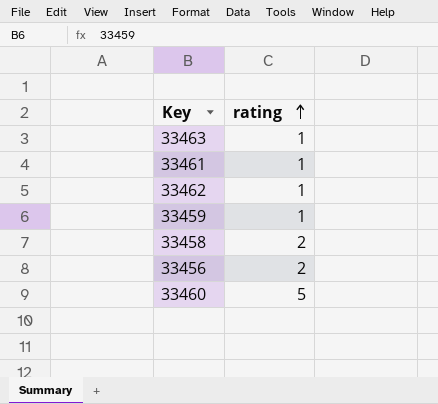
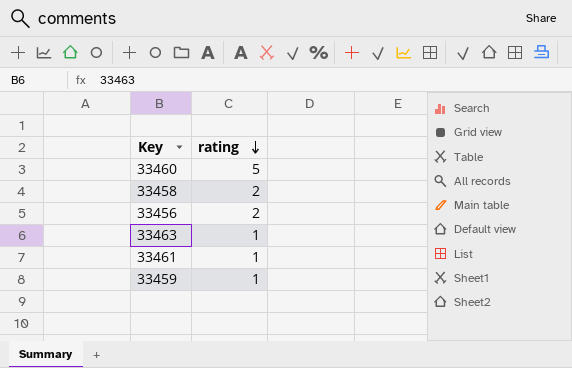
row order: rating ascending -> rating descending
row 33462: 1 -> none

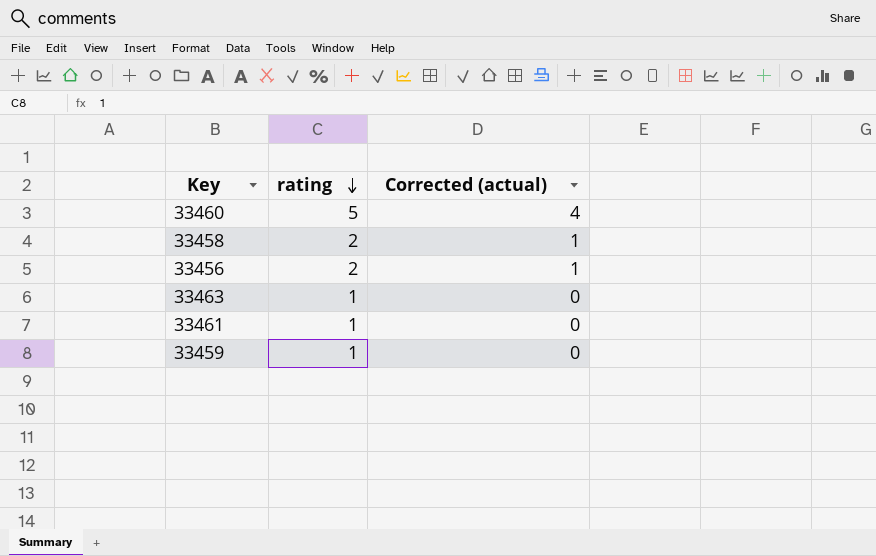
column Corrected (actual) | formula: none -> [rating] - 1

